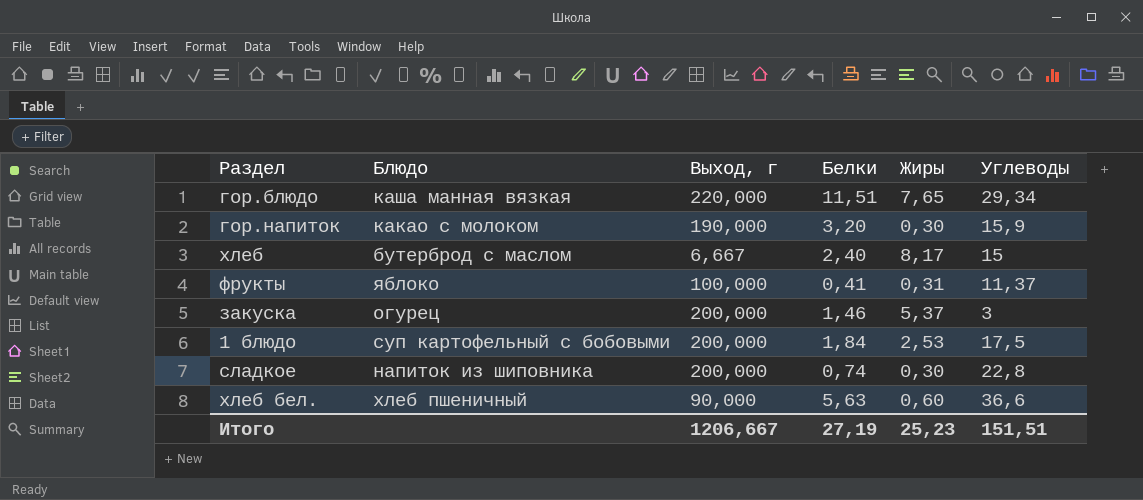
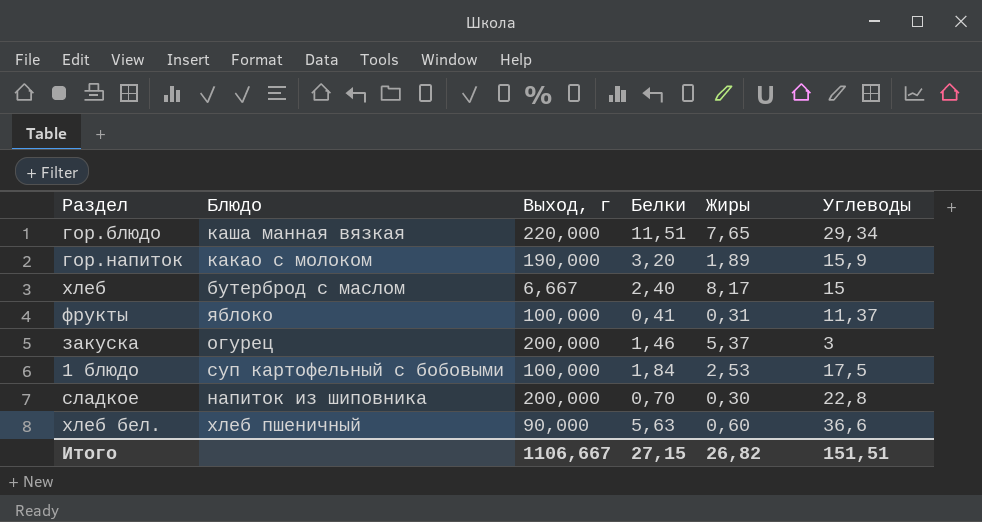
гор.напиток | Жиры: 0,30 -> 1,89
1 блюдо | Выход, г: 200,000 -> 100,000
сладкое | Белки: 0,74 -> 0,70
Итого | Выход, г: 1206,667 -> 1106,667
Итого | Белки: 27,19 -> 27,15
Итого | Жиры: 25,23 -> 26,82

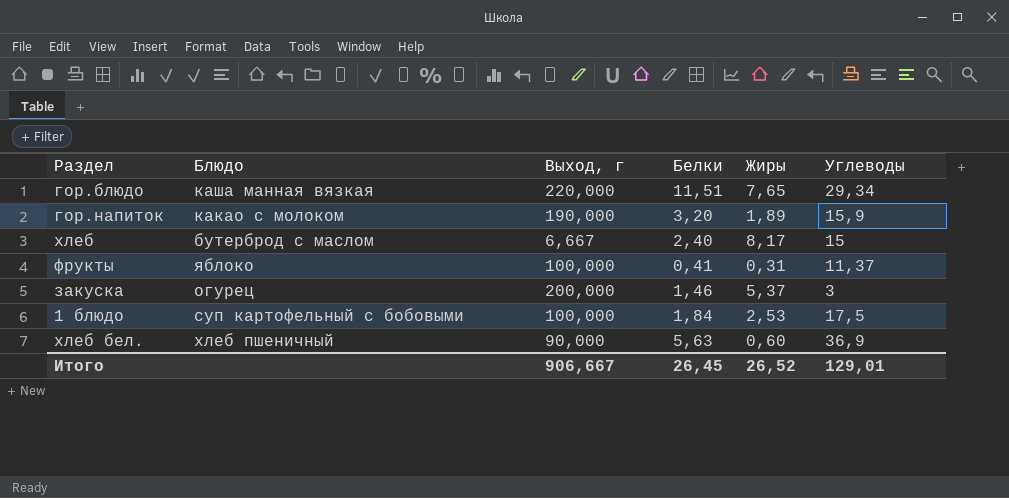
row сладкое: напиток из шиповника | 200,000 | 0,70 | 0,30 | 22,8 -> none
хлеб бел. | Углеводы: 36,6 -> 36,9
Итого | Выход, г: 1106,667 -> 906,667
Итого | Белки: 27,15 -> 26,45
Итого | Жиры: 26,82 -> 26,52
Итого | Углеводы: 151,51 -> 129,01

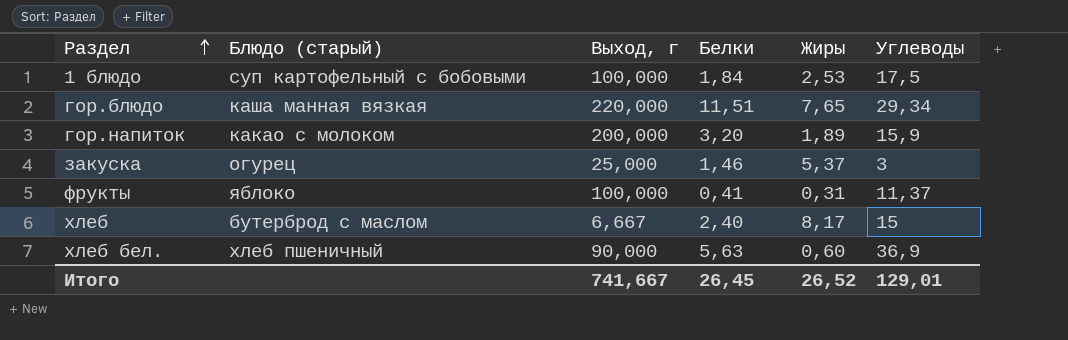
row order: none -> Раздел ascending
column name: Блюдо -> Блюдо (старый)
гор.напиток | Выход, г: 190,000 -> 200,000
закуска | Выход, г: 200,000 -> 25,000
Итого | Выход, г: 906,667 -> 741,667

